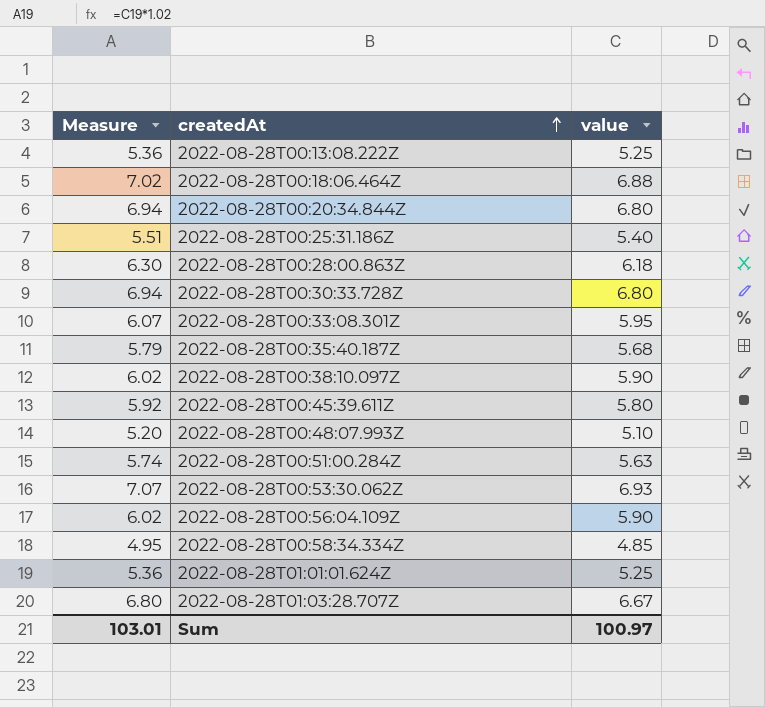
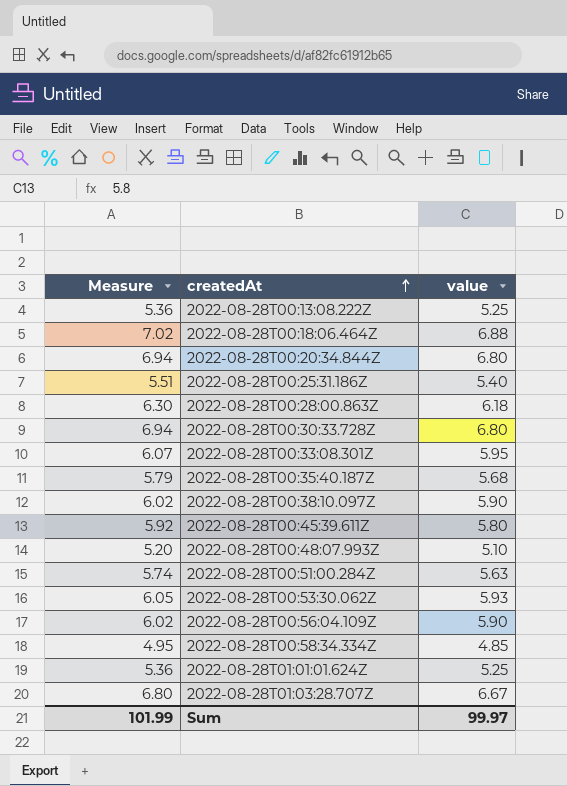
2022-08-28T00:53:30.062Z | Measure: 7.07 -> 6.05
2022-08-28T00:53:30.062Z | value: 6.93 -> 5.93
Sum | Measure: 103.01 -> 101.99
Sum | value: 100.97 -> 99.97

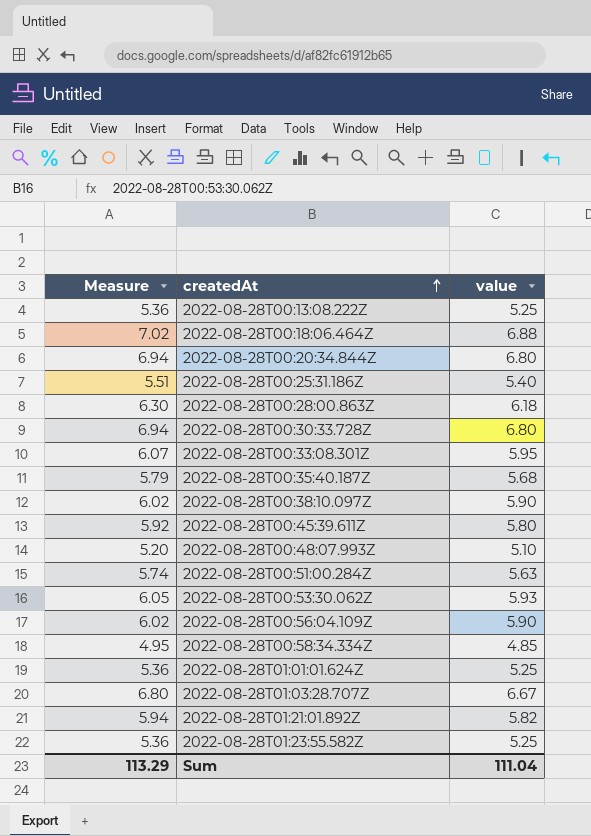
row 2022-08-28T01:21:01.892Z: none -> 5.94 | 5.82
row 2022-08-28T01:23:55.582Z: none -> 5.36 | 5.25
Sum | Measure: 101.99 -> 113.29
Sum | value: 99.97 -> 111.04

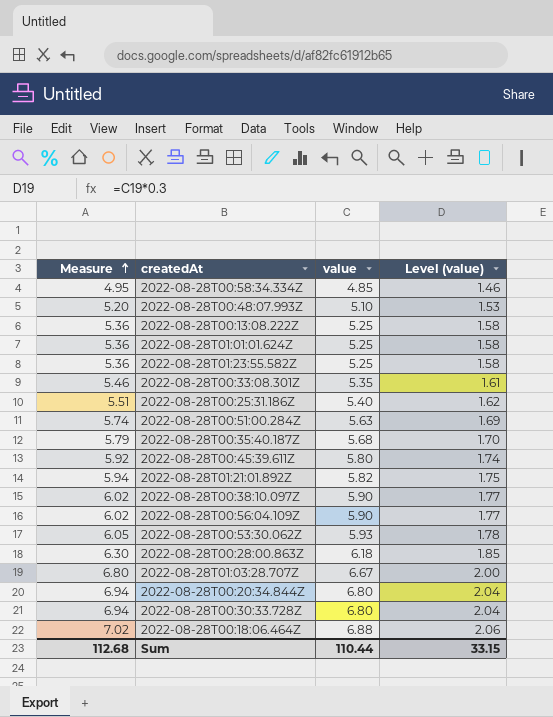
row order: createdAt ascending -> Measure ascending
column Level (value) | formula: none -> [value] * 0.3
2022-08-28T00:33:08.301Z | Measure: 6.07 -> 5.46
2022-08-28T00:33:08.301Z | value: 5.95 -> 5.35
Sum | Measure: 113.29 -> 112.68
Sum | value: 111.04 -> 110.44

